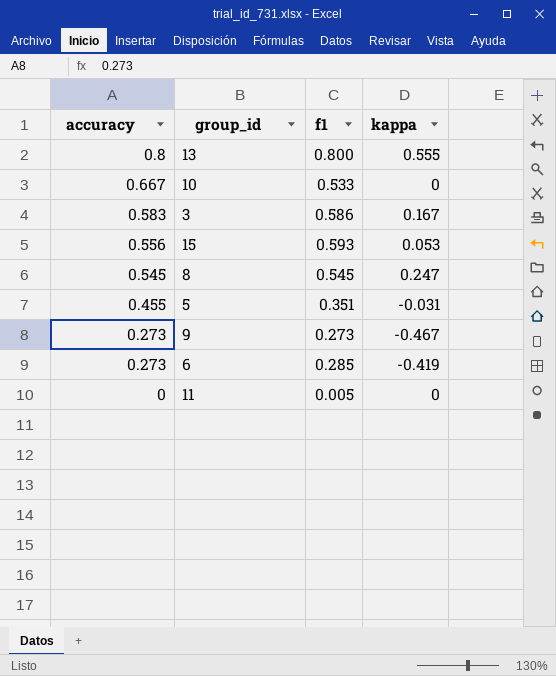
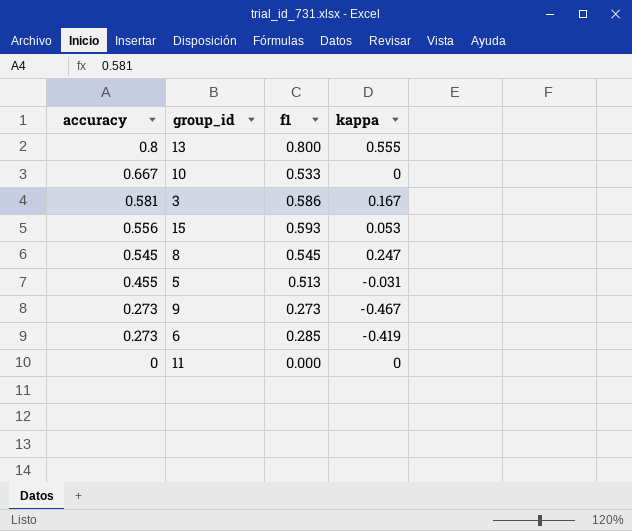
3 | accuracy: 0.583 -> 0.581
5 | f1: 0.351 -> 0.513
11 | f1: 0.005 -> 0.000

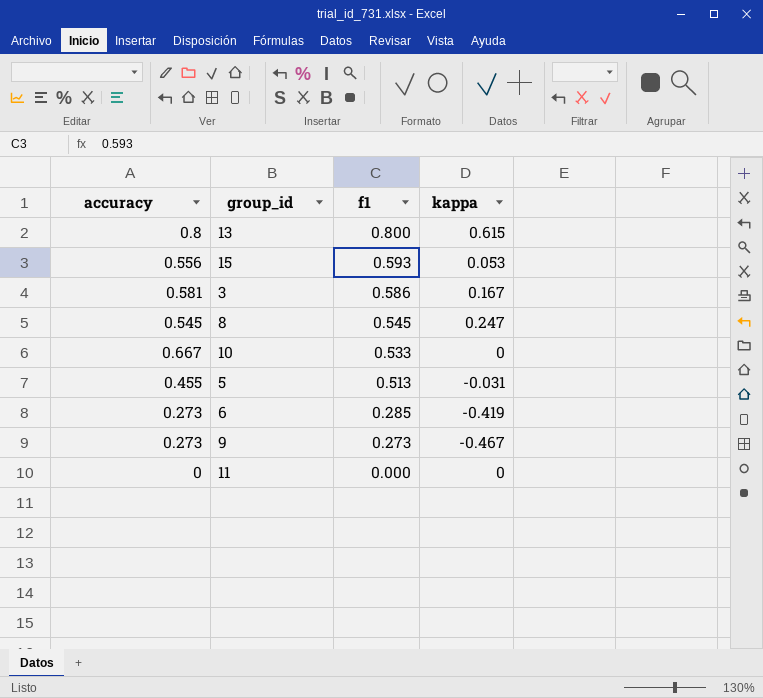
row order: accuracy descending -> f1 descending
13 | kappa: 0.555 -> 0.615

